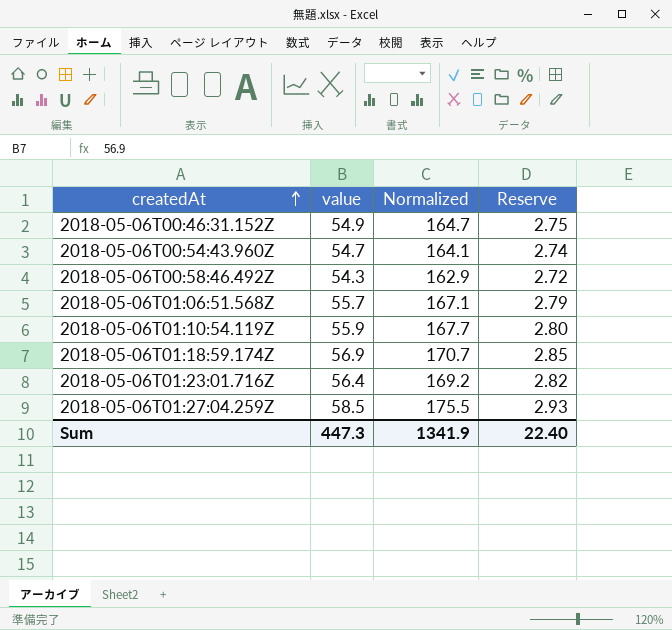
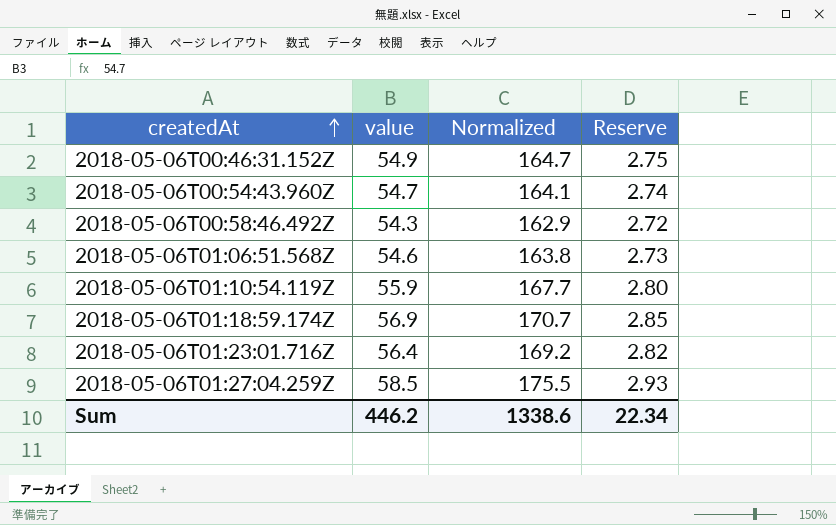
2018-05-06T01:06:51.568Z | value: 55.7 -> 54.6
2018-05-06T01:06:51.568Z | Normalized: 167.1 -> 163.8
2018-05-06T01:06:51.568Z | Reserve: 2.79 -> 2.73
Sum | value: 447.3 -> 446.2
Sum | Normalized: 1341.9 -> 1338.6
Sum | Reserve: 22.40 -> 22.34

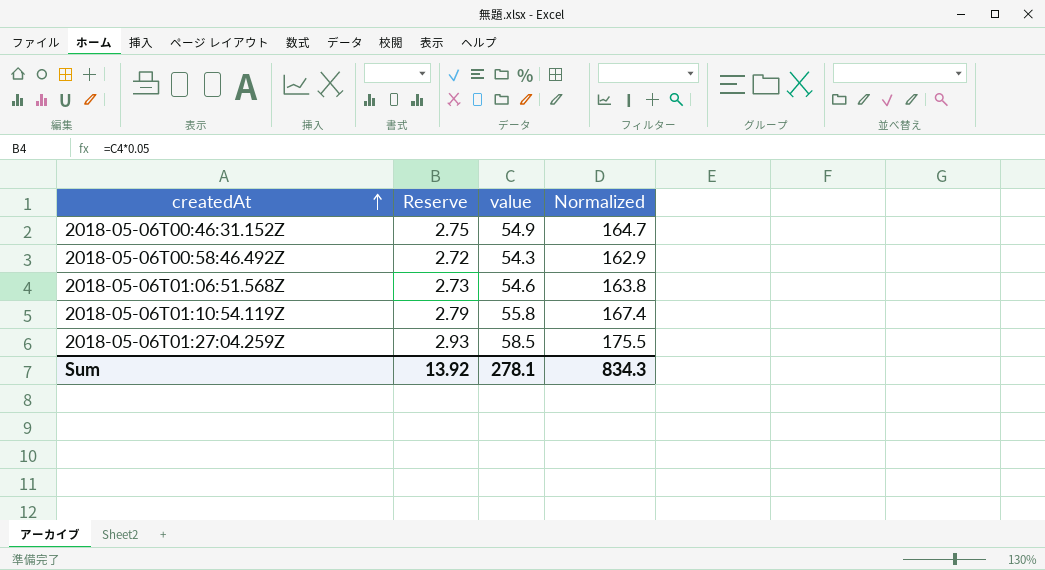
column Reserve | position: 4 -> 2
row 2018-05-06T00:54:43.960Z: 54.7 | 164.1 | 2.74 -> none
row 2018-05-06T01:18:59.174Z: 56.9 | 170.7 | 2.85 -> none
row 2018-05-06T01:23:01.716Z: 56.4 | 169.2 | 2.82 -> none
2018-05-06T01:10:54.119Z | Reserve: 2.80 -> 2.79
2018-05-06T01:10:54.119Z | value: 55.9 -> 55.8
2018-05-06T01:10:54.119Z | Normalized: 167.7 -> 167.4
Sum | Reserve: 22.34 -> 13.92
Sum | value: 446.2 -> 278.1
Sum | Normalized: 1338.6 -> 834.3

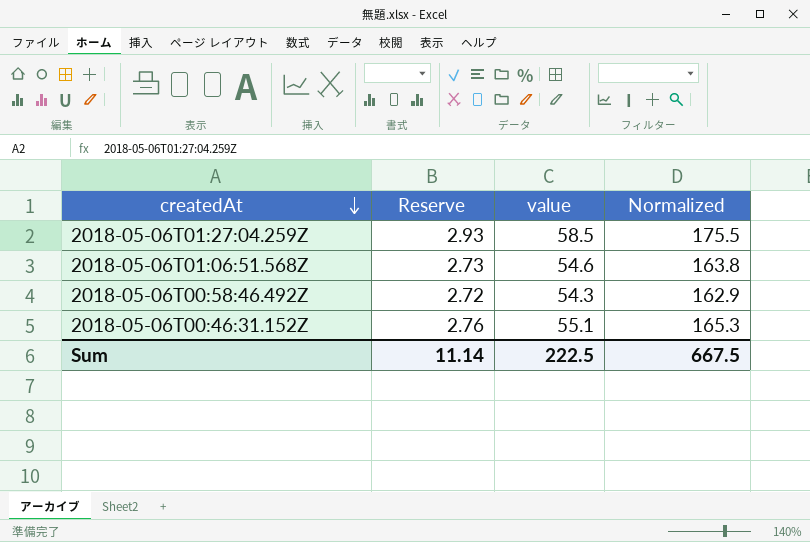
row order: createdAt ascending -> createdAt descending
row 2018-05-06T01:10:54.119Z: 2.79 | 55.8 | 167.4 -> none
2018-05-06T00:46:31.152Z | Reserve: 2.75 -> 2.76
2018-05-06T00:46:31.152Z | value: 54.9 -> 55.1
2018-05-06T00:46:31.152Z | Normalized: 164.7 -> 165.3
Sum | Reserve: 13.92 -> 11.14
Sum | value: 278.1 -> 222.5
Sum | Normalized: 834.3 -> 667.5

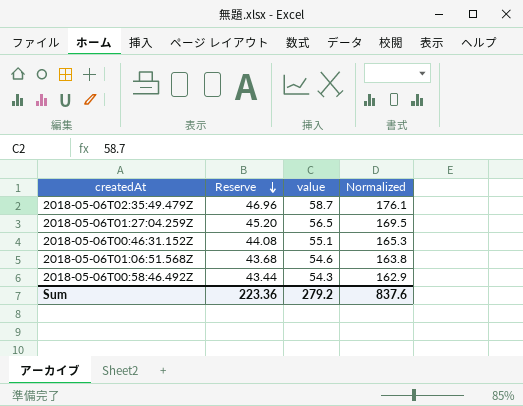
row order: createdAt descending -> Reserve descending
column Reserve | formula: [value] * 0.05 -> [value] * 0.8
row 2018-05-06T02:35:49.479Z: none -> 46.96 | 58.7 | 176.1
2018-05-06T01:27:04.259Z | value: 58.5 -> 56.5
2018-05-06T01:27:04.259Z | Normalized: 175.5 -> 169.5
Sum | Reserve: 11.14 -> 223.36
Sum | value: 222.5 -> 279.2
Sum | Normalized: 667.5 -> 837.6

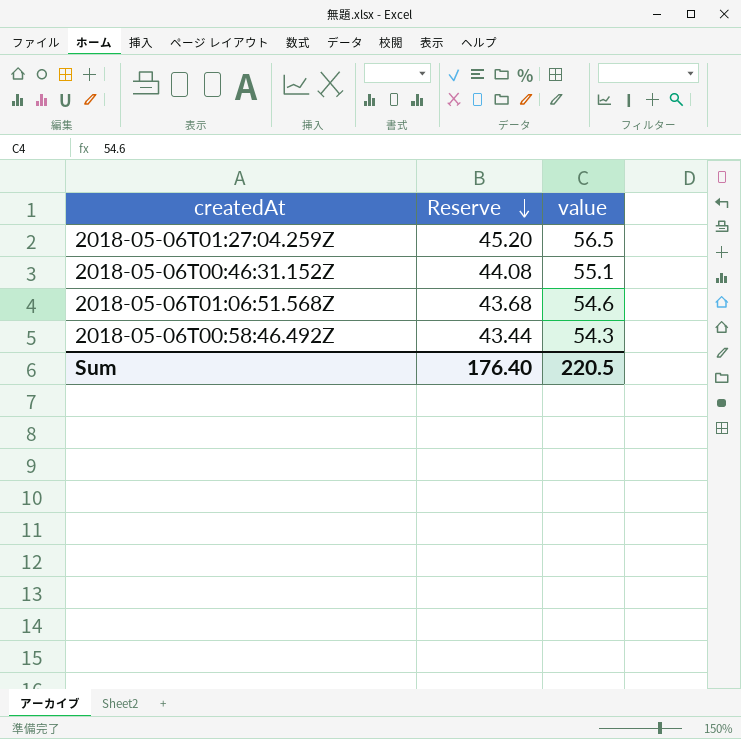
column Normalized | formula: [value] * 3 -> none
row 2018-05-06T02:35:49.479Z: 46.96 | 58.7 | 176.1 -> none
Sum | Reserve: 223.36 -> 176.40
Sum | value: 279.2 -> 220.5

